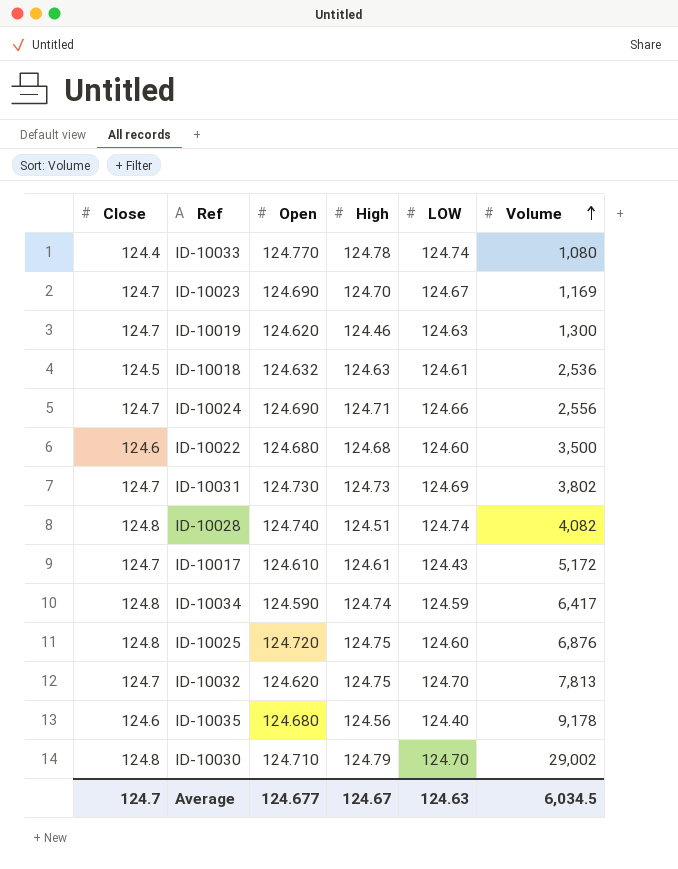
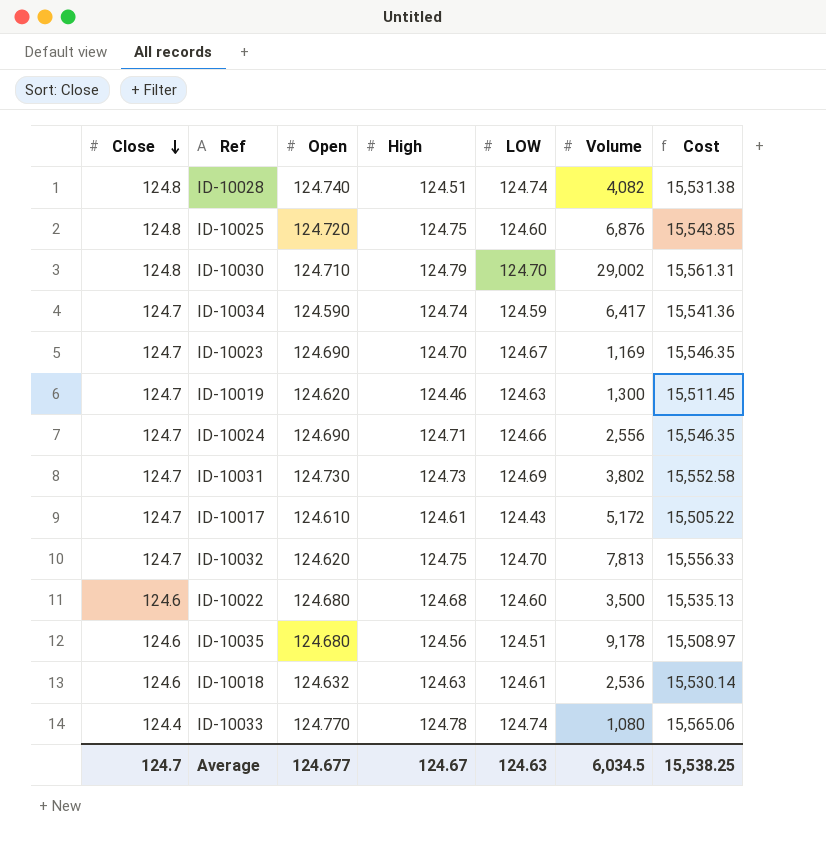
row order: Volume ascending -> Close descending
column Cost | formula: none -> [High] * [LOW]
ID-10034 | Close: 124.8 -> 124.7
ID-10035 | LOW: 124.40 -> 124.51
ID-10018 | Close: 124.5 -> 124.6

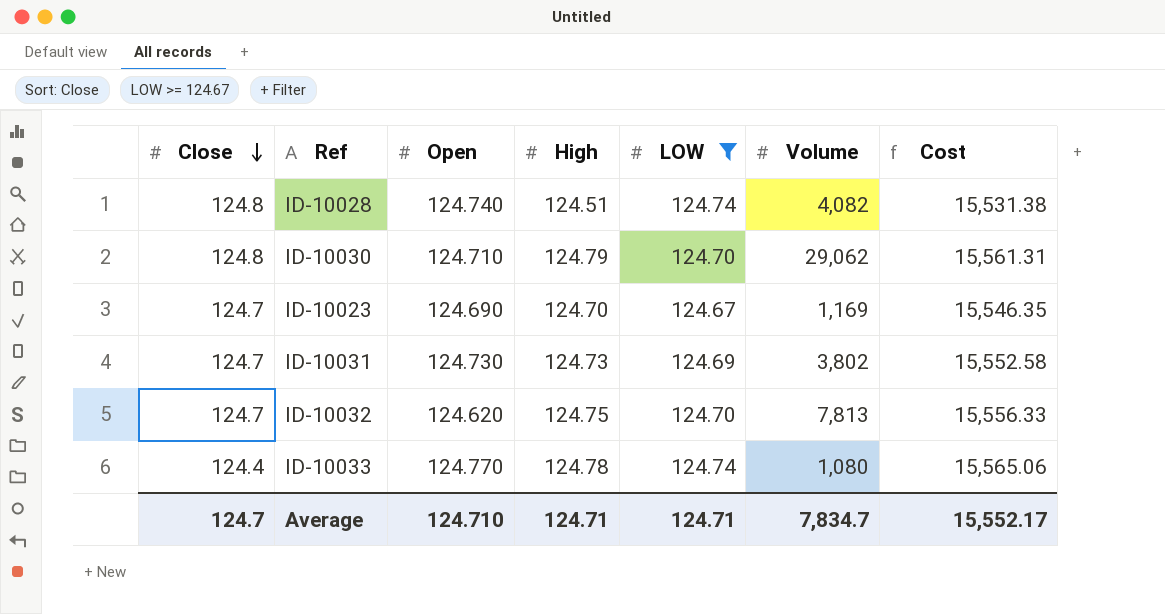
filter: none -> LOW >= 124.67
ID-10030 | Volume: 29,002 -> 29,062
Average | Open: 124.677 -> 124.710
Average | High: 124.67 -> 124.71
Average | LOW: 124.63 -> 124.71
Average | Volume: 6,034.5 -> 7,834.7
Average | Cost: 15,538.25 -> 15,552.17

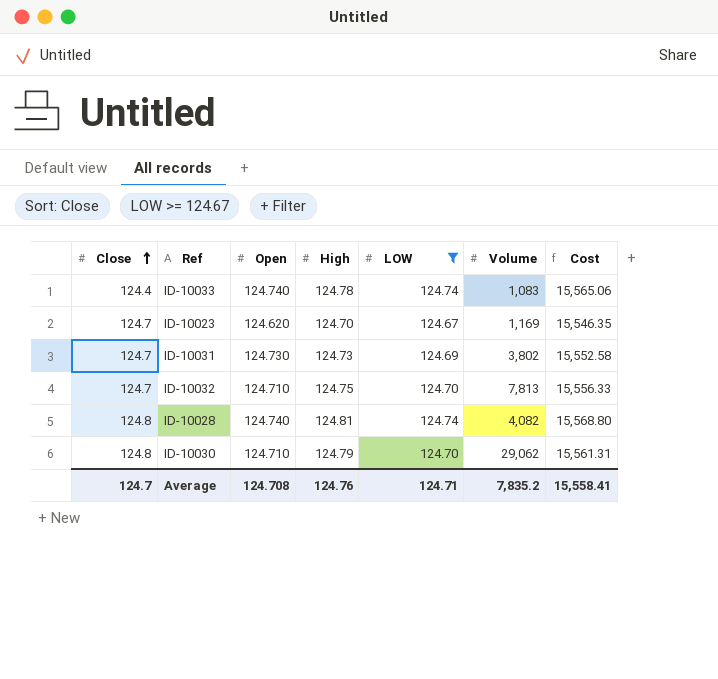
row order: Close descending -> Close ascending
ID-10033 | Open: 124.770 -> 124.740
ID-10033 | Volume: 1,080 -> 1,083
ID-10023 | Open: 124.690 -> 124.620
ID-10032 | Open: 124.620 -> 124.710
ID-10028 | High: 124.51 -> 124.81
ID-10028 | Cost: 15,531.38 -> 15,568.80
Average | Open: 124.710 -> 124.708
Average | High: 124.71 -> 124.76
Average | Volume: 7,834.7 -> 7,835.2
Average | Cost: 15,552.17 -> 15,558.41

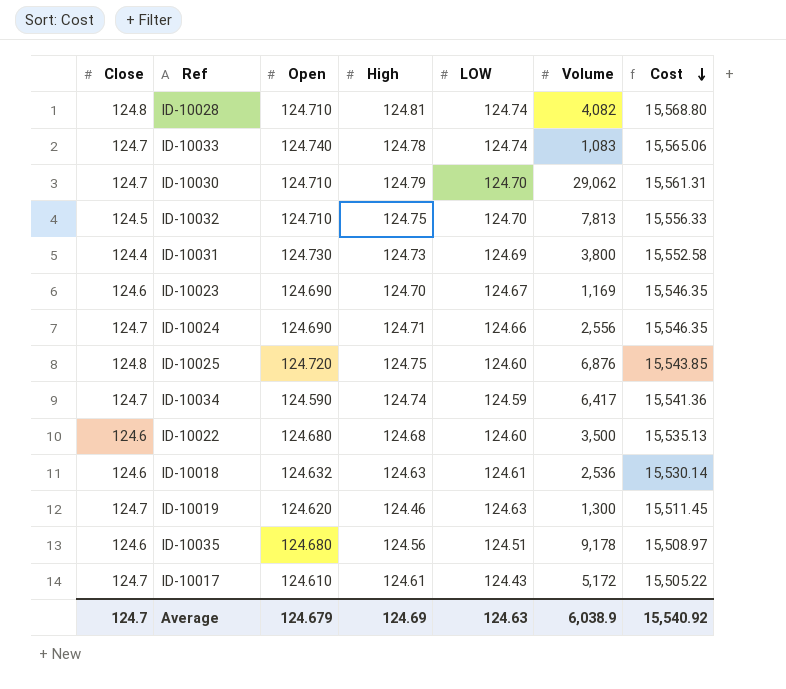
filter: LOW >= 124.67 -> none
row order: Close ascending -> Cost descending
ID-10028 | Open: 124.740 -> 124.710
ID-10033 | Close: 124.4 -> 124.7
ID-10030 | Close: 124.8 -> 124.7
ID-10032 | Close: 124.7 -> 124.5
ID-10031 | Close: 124.7 -> 124.4
ID-10031 | Volume: 3,802 -> 3,800
ID-10023 | Close: 124.7 -> 124.6
ID-10023 | Open: 124.620 -> 124.690
Average | Open: 124.708 -> 124.679
Average | High: 124.76 -> 124.69
Average | LOW: 124.71 -> 124.63
Average | Volume: 7,835.2 -> 6,038.9
Average | Cost: 15,558.41 -> 15,540.92

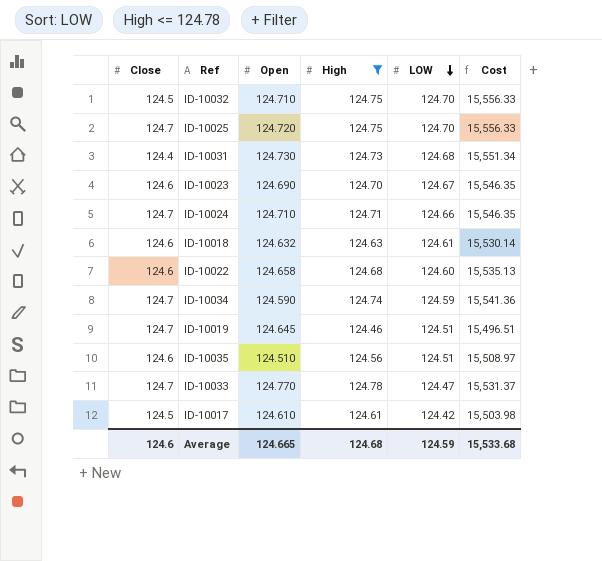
filter: none -> High <= 124.78
row order: Cost descending -> LOW descending
column Volume | position: 6 -> none
ID-10025 | Close: 124.8 -> 124.7
ID-10025 | LOW: 124.60 -> 124.70
ID-10025 | Cost: 15,543.85 -> 15,556.33
ID-10031 | LOW: 124.69 -> 124.68
ID-10031 | Cost: 15,552.58 -> 15,551.34
ID-10024 | Open: 124.690 -> 124.710
ID-10022 | Open: 124.680 -> 124.658
ID-10019 | Open: 124.620 -> 124.645
ID-10019 | LOW: 124.63 -> 124.51
ID-10019 | Cost: 15,511.45 -> 15,496.51
ID-10035 | Open: 124.680 -> 124.510
ID-10033 | Open: 124.740 -> 124.770
ID-10033 | LOW: 124.74 -> 124.47
ID-10033 | Cost: 15,565.06 -> 15,531.37
ID-10017 | Close: 124.7 -> 124.5
ID-10017 | LOW: 124.43 -> 124.42
ID-10017 | Cost: 15,505.22 -> 15,503.98
Average | Close: 124.7 -> 124.6
Average | Open: 124.679 -> 124.665
Average | High: 124.69 -> 124.68
Average | LOW: 124.63 -> 124.59
Average | Cost: 15,540.92 -> 15,533.68

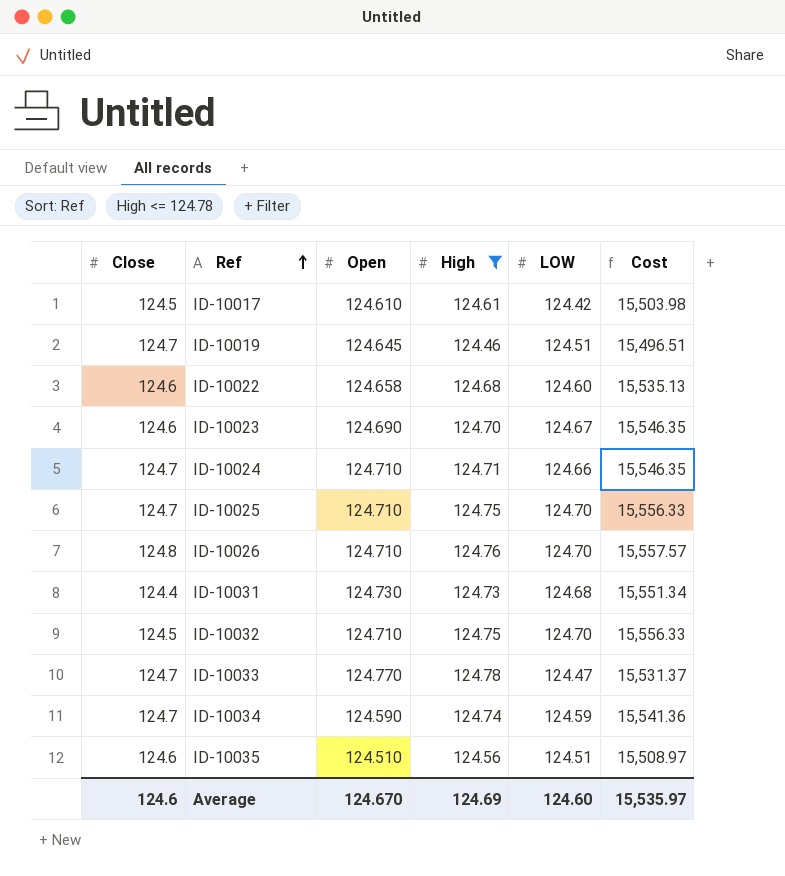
row order: LOW descending -> Ref ascending
row ID-10018: 124.6 | 124.632 | 124.63 | 124.61 | 15,530.14 -> none
ID-10025 | Open: 124.720 -> 124.710
row ID-10026: none -> 124.8 | 124.710 | 124.76 | 124.70 | 15,557.57
Average | Open: 124.665 -> 124.670
Average | High: 124.68 -> 124.69
Average | LOW: 124.59 -> 124.60
Average | Cost: 15,533.68 -> 15,535.97

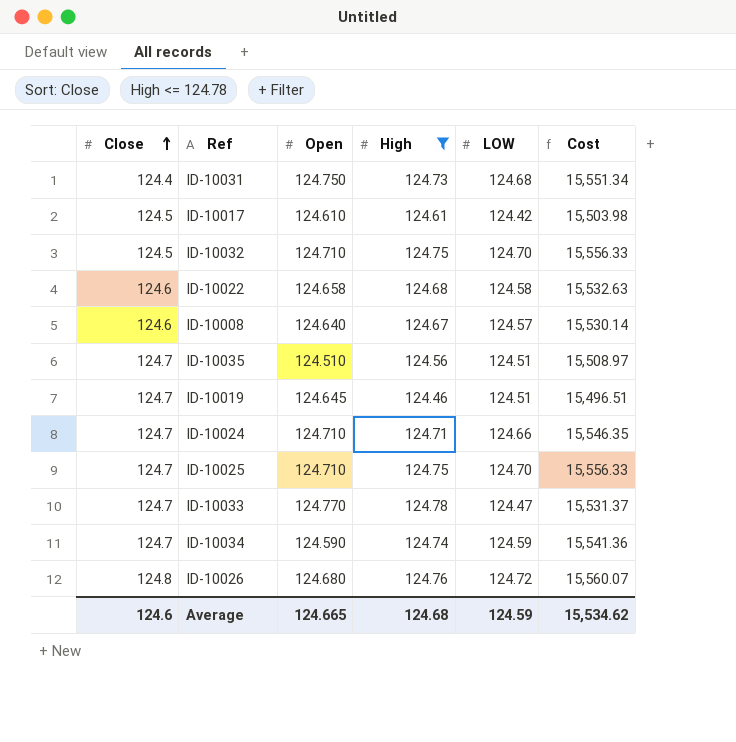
row order: Ref ascending -> Close ascending
row ID-10023: 124.6 | 124.690 | 124.70 | 124.67 | 15,546.35 -> none
ID-10031 | Open: 124.730 -> 124.750
ID-10022 | LOW: 124.60 -> 124.58
ID-10022 | Cost: 15,535.13 -> 15,532.63
row ID-10008: none -> 124.6 | 124.640 | 124.67 | 124.57 | 15,530.14
ID-10035 | Close: 124.6 -> 124.7
ID-10026 | Open: 124.710 -> 124.680
ID-10026 | LOW: 124.70 -> 124.72
ID-10026 | Cost: 15,557.57 -> 15,560.07
Average | Open: 124.670 -> 124.665
Average | High: 124.69 -> 124.68
Average | LOW: 124.60 -> 124.59
Average | Cost: 15,535.97 -> 15,534.62

